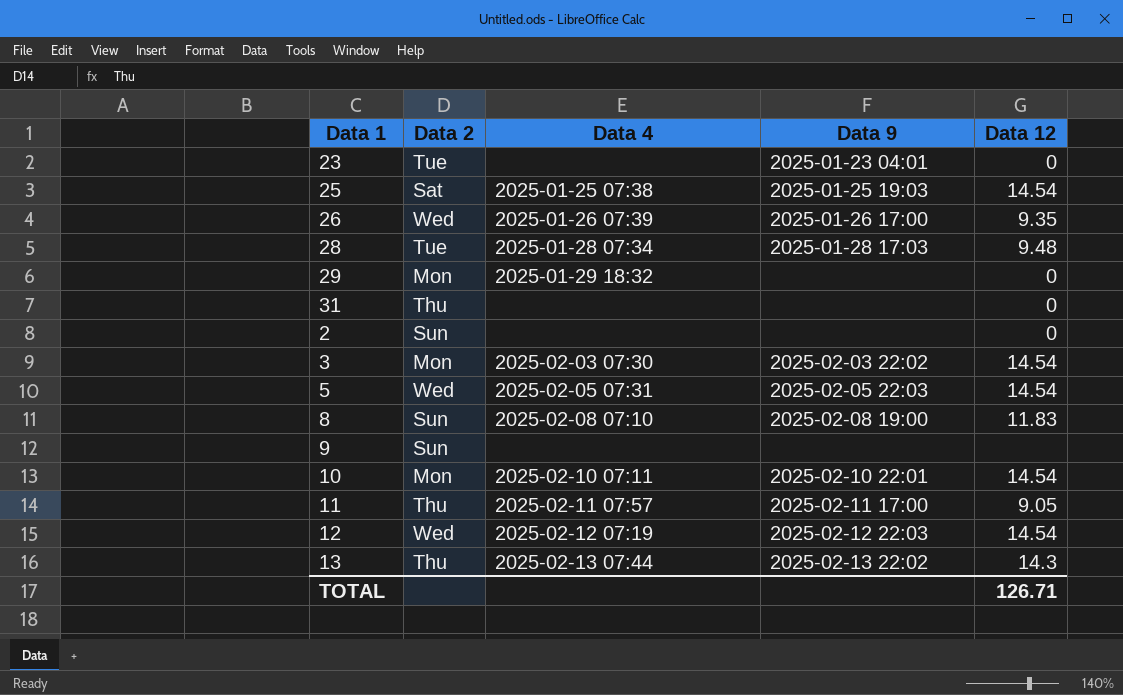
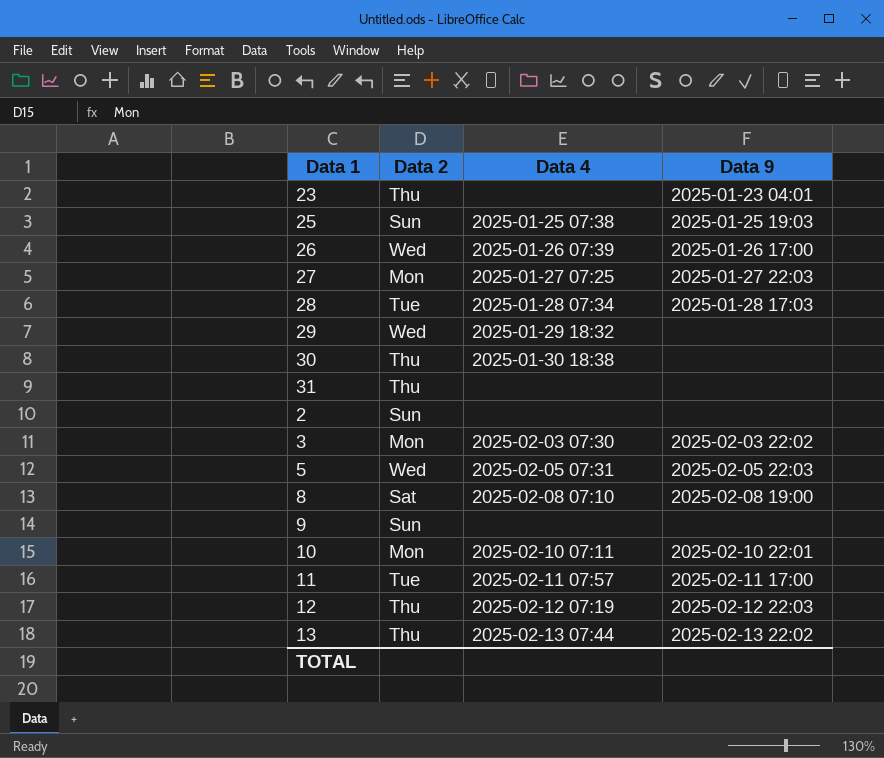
column Data 12 | position: 5 -> none
23 | Data 2: Tue -> Thu
25 | Data 2: Sat -> Sun
row 27: none -> Mon | 2025-01-27 07:25 | 2025-01-27 22:03
29 | Data 2: Mon -> Wed
row 30: none -> Thu | 2025-01-30 18:38 | none
8 | Data 2: Sun -> Sat
11 | Data 2: Thu -> Tue
12 | Data 2: Wed -> Thu

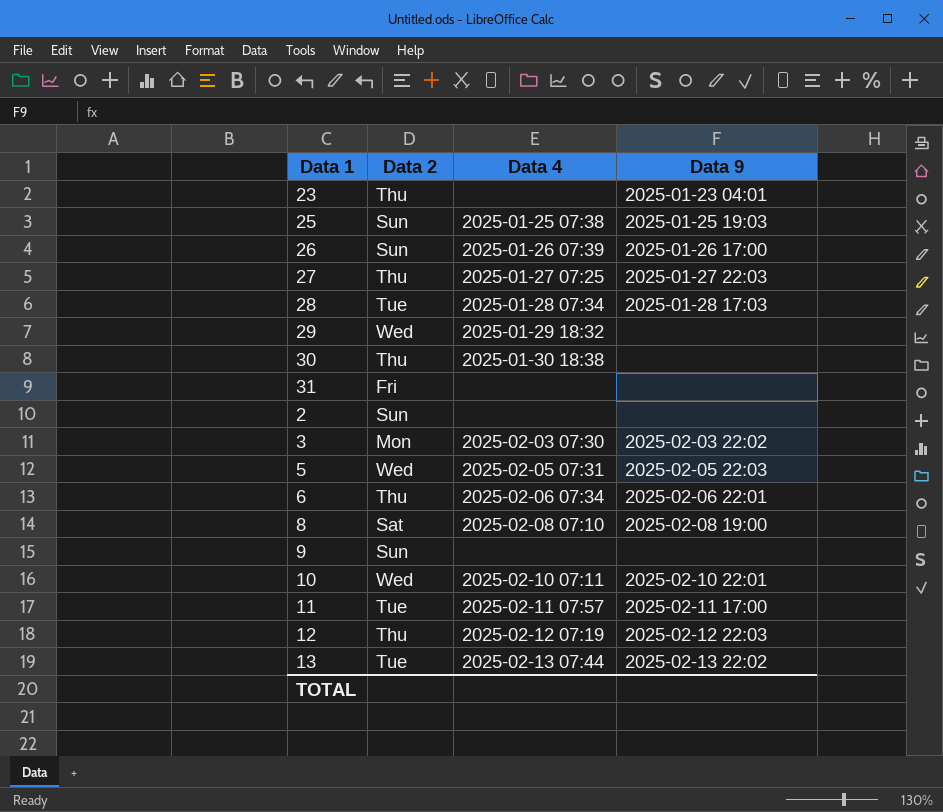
26 | Data 2: Wed -> Sun
27 | Data 2: Mon -> Thu
31 | Data 2: Thu -> Fri
row 6: none -> Thu | 2025-02-06 07:34 | 2025-02-06 22:01
10 | Data 2: Mon -> Wed
13 | Data 2: Thu -> Tue

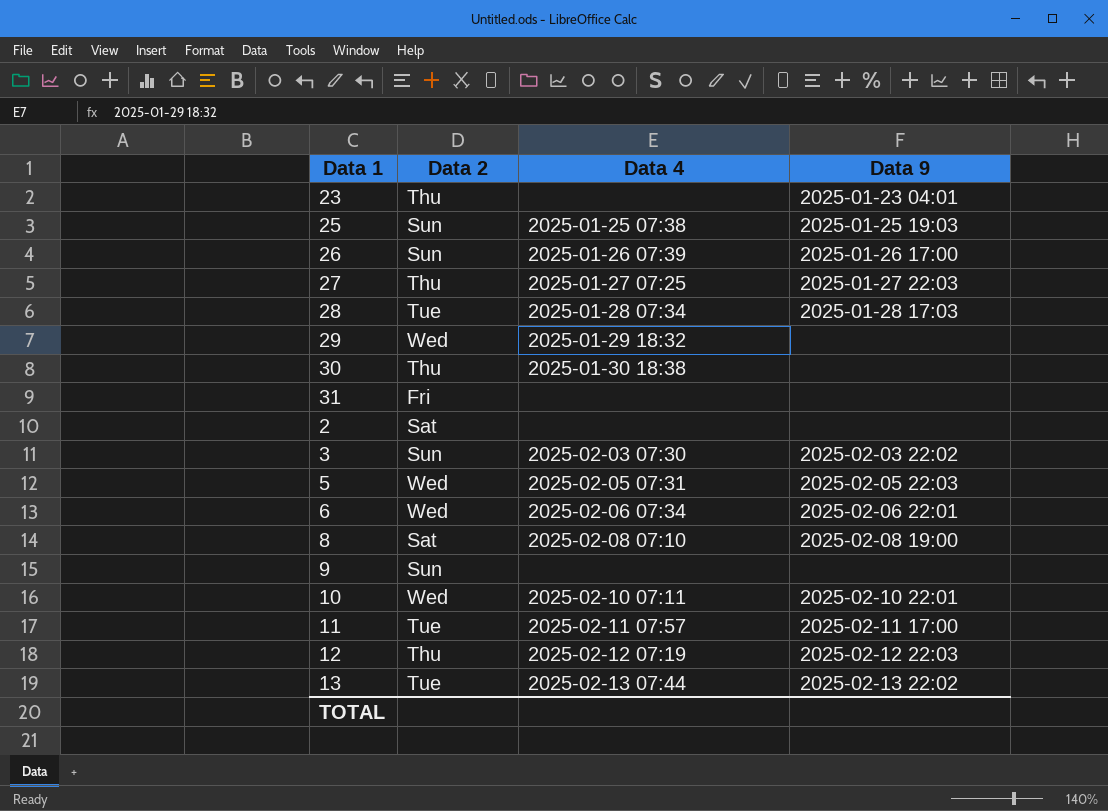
2 | Data 2: Sun -> Sat
3 | Data 2: Mon -> Sun
6 | Data 2: Thu -> Wed

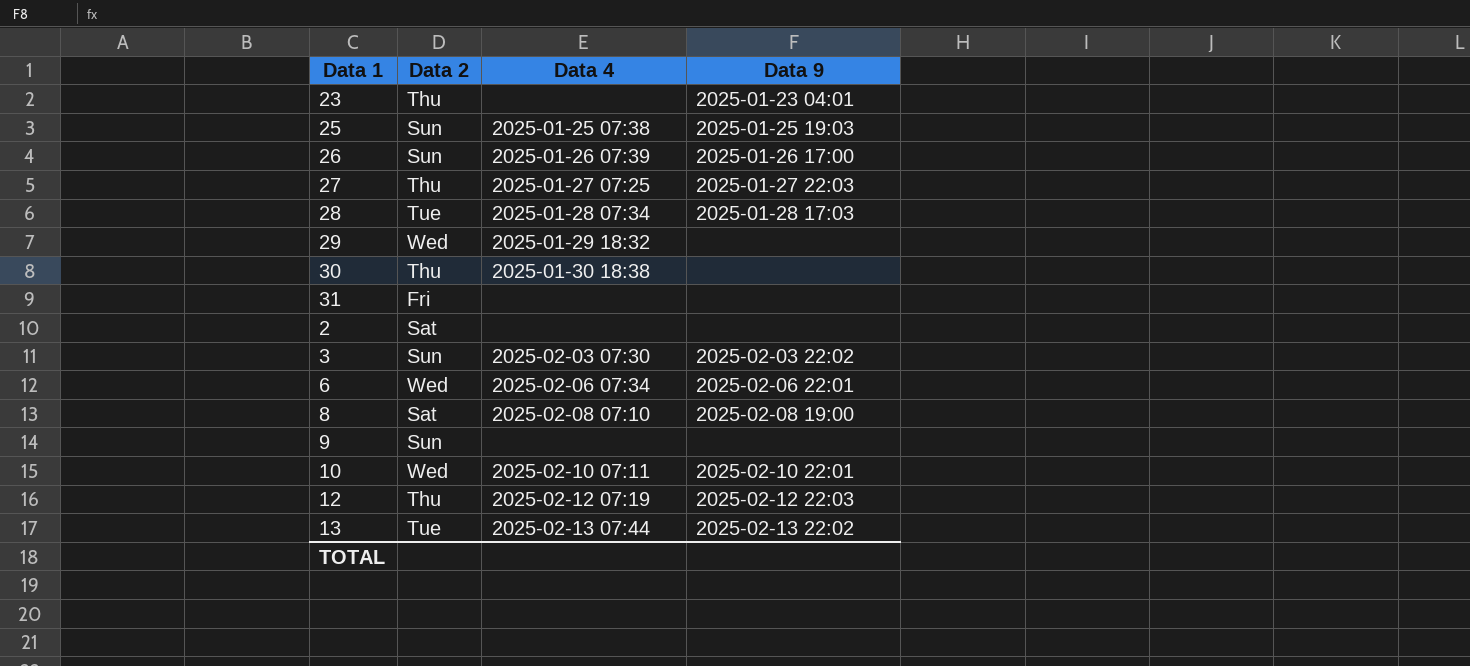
row 5: Wed | 2025-02-05 07:31 | 2025-02-05 22:03 -> none
row 11: Tue | 2025-02-11 07:57 | 2025-02-11 17:00 -> none

